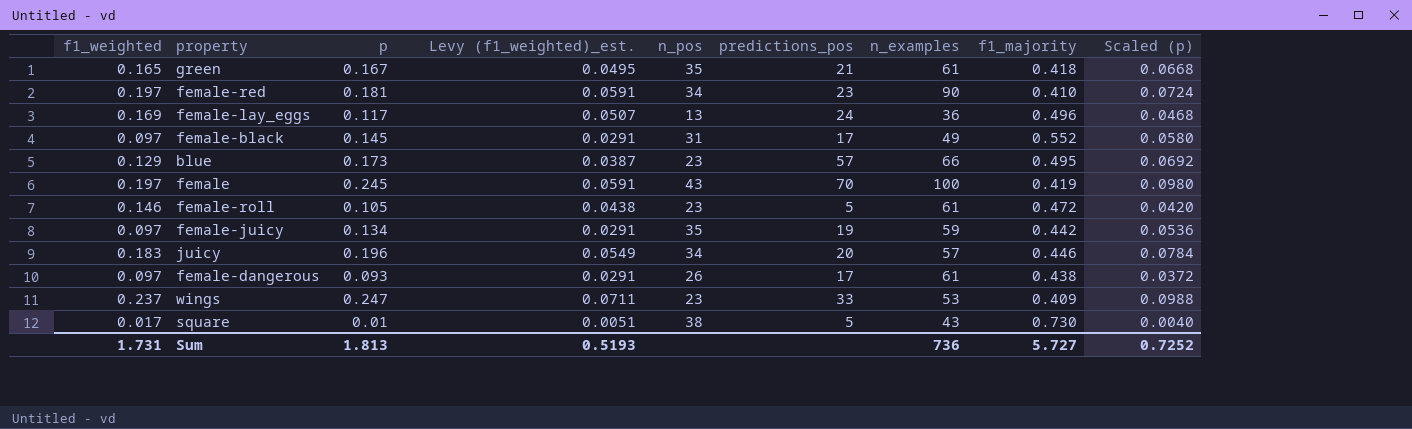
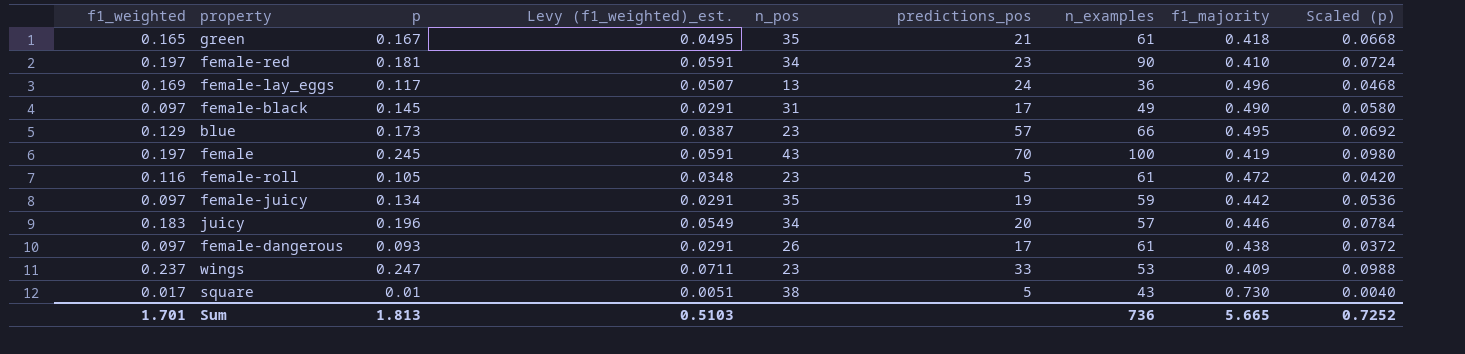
female-black | f1_majority: 0.552 -> 0.490
female-roll | f1_weighted: 0.146 -> 0.116
female-roll | Levy (f1_weighted)_est.: 0.0438 -> 0.0348
Sum | f1_weighted: 1.731 -> 1.701
Sum | Levy (f1_weighted)_est.: 0.5193 -> 0.5103
Sum | f1_majority: 5.727 -> 5.665

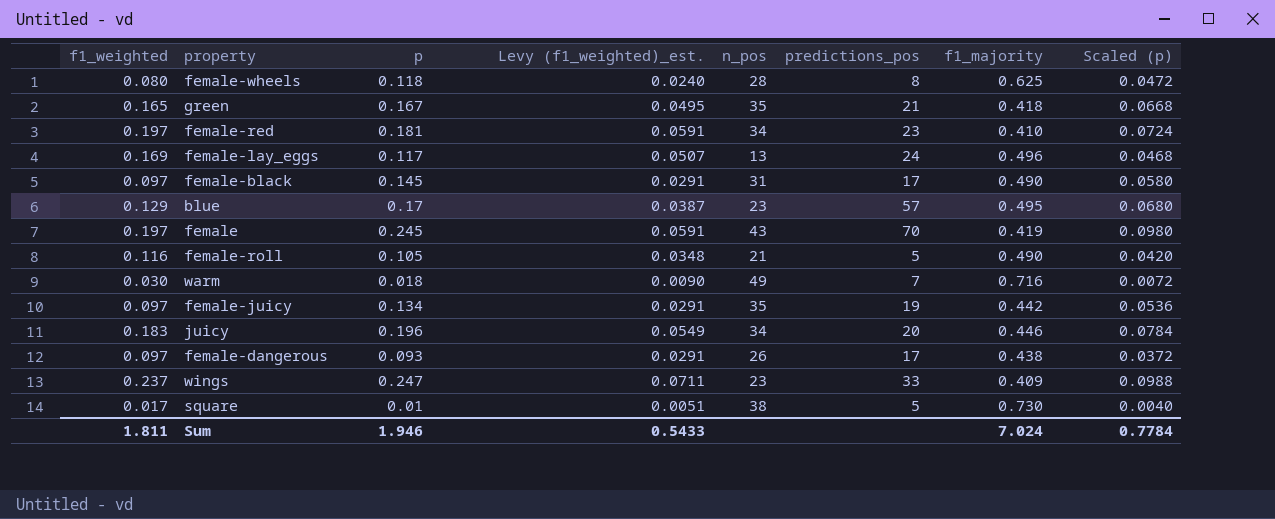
column n_examples | position: 7 -> none
row female-wheels: none -> 0.080 | 0.118 | 0.0240 | 28 | 8 | 0.625 | 0.0472
blue | p: 0.173 -> 0.17
blue | Scaled (p): 0.0692 -> 0.0680
female-roll | n_pos: 23 -> 21
female-roll | f1_majority: 0.472 -> 0.490
row warm: none -> 0.030 | 0.018 | 0.0090 | 49 | 7 | 0.716 | 0.0072
Sum | f1_weighted: 1.701 -> 1.811
Sum | p: 1.813 -> 1.946
Sum | Levy (f1_weighted)_est.: 0.5103 -> 0.5433
Sum | f1_majority: 5.665 -> 7.024
Sum | Scaled (p): 0.7252 -> 0.7784

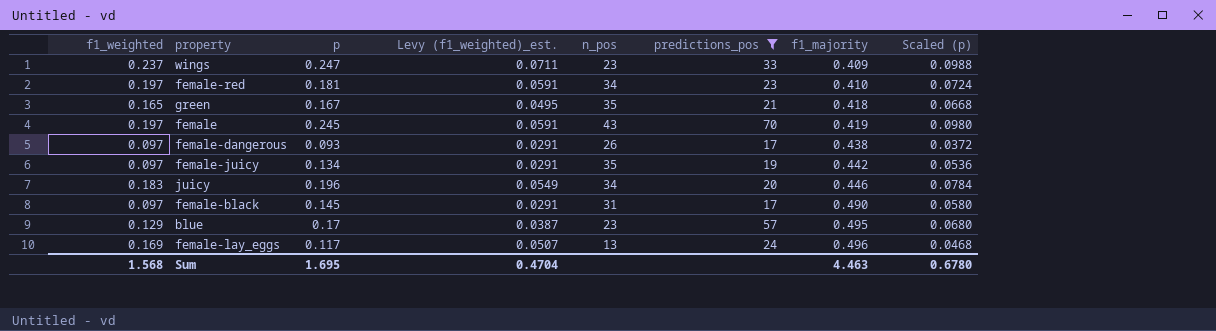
filter: none -> predictions_pos >= 17
row order: none -> f1_majority ascending
Sum | f1_weighted: 1.811 -> 1.568
Sum | p: 1.946 -> 1.695
Sum | Levy (f1_weighted)_est.: 0.5433 -> 0.4704
Sum | f1_majority: 7.024 -> 4.463
Sum | Scaled (p): 0.7784 -> 0.6780

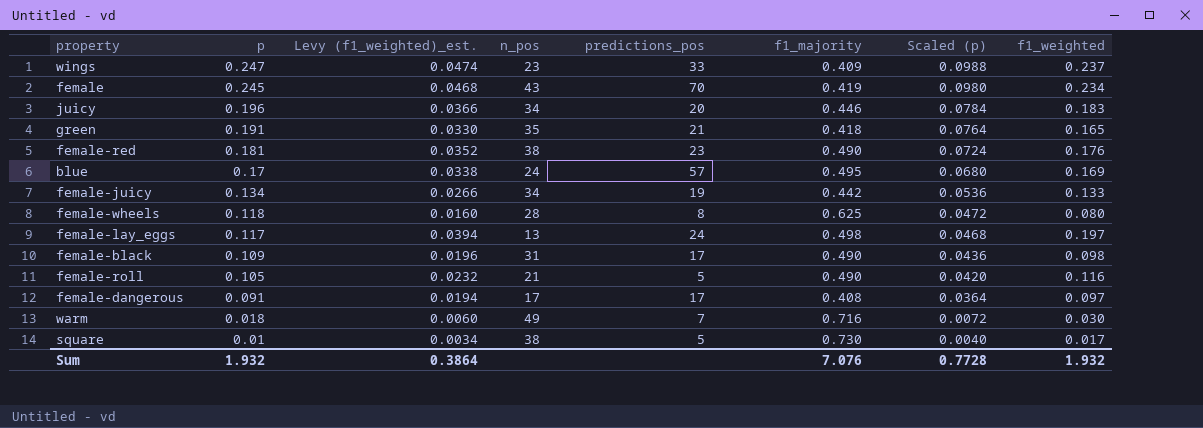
filter: predictions_pos >= 17 -> none
row order: f1_majority ascending -> p descending
column Levy (f1_weighted)_est. | formula: [f1_weighted] * 0.3 -> [f1_weighted] * 0.2
column f1_weighted | position: 1 -> 8
female | f1_weighted: 0.197 -> 0.234
green | p: 0.167 -> 0.191
green | Scaled (p): 0.0668 -> 0.0764
female-red | n_pos: 34 -> 38
female-red | f1_majority: 0.410 -> 0.490
female-red | f1_weighted: 0.197 -> 0.176
blue | n_pos: 23 -> 24
blue | f1_weighted: 0.129 -> 0.169
female-juicy | n_pos: 35 -> 34
female-juicy | f1_weighted: 0.097 -> 0.133
female-lay_eggs | f1_majority: 0.496 -> 0.498
female-lay_eggs | f1_weighted: 0.169 -> 0.197
female-black | p: 0.145 -> 0.109
female-black | Scaled (p): 0.0580 -> 0.0436
female-black | f1_weighted: 0.097 -> 0.098
female-dangerous | p: 0.093 -> 0.091
female-dangerous | n_pos: 26 -> 17
female-dangerous | f1_majority: 0.438 -> 0.408
female-dangerous | Scaled (p): 0.0372 -> 0.0364
Sum | p: 1.695 -> 1.932
Sum | Levy (f1_weighted)_est.: 0.4704 -> 0.3864
Sum | f1_majority: 4.463 -> 7.076
Sum | Scaled (p): 0.6780 -> 0.7728
Sum | f1_weighted: 1.568 -> 1.932

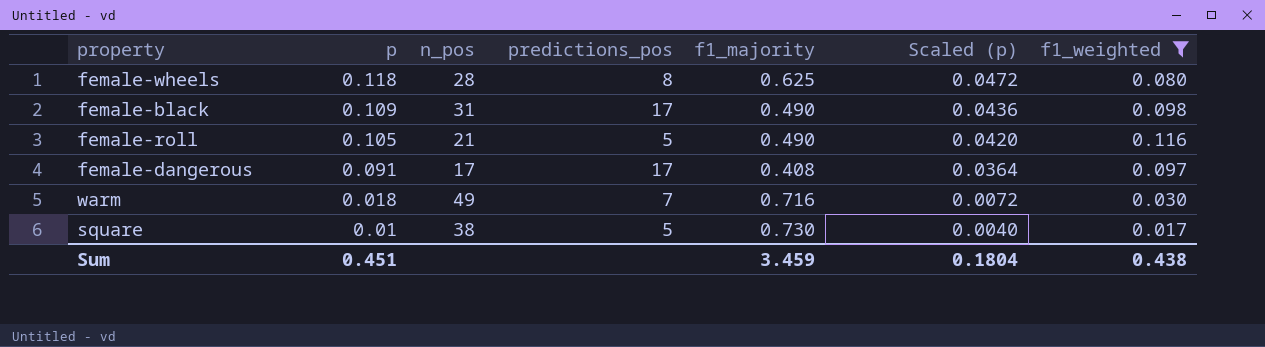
filter: none -> f1_weighted <= 0.116
column Levy (f1_weighted)_est. | formula: [f1_weighted] * 0.2 -> none
Sum | p: 1.932 -> 0.451
Sum | f1_majority: 7.076 -> 3.459
Sum | Scaled (p): 0.7728 -> 0.1804
Sum | f1_weighted: 1.932 -> 0.438

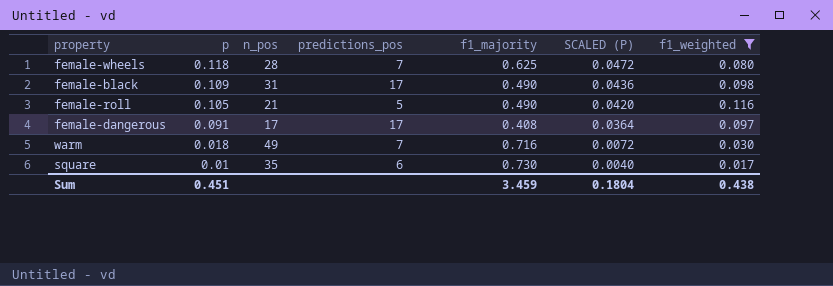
column name: Scaled (p) -> SCALED (P)
female-wheels | predictions_pos: 8 -> 7
square | n_pos: 38 -> 35
square | predictions_pos: 5 -> 6

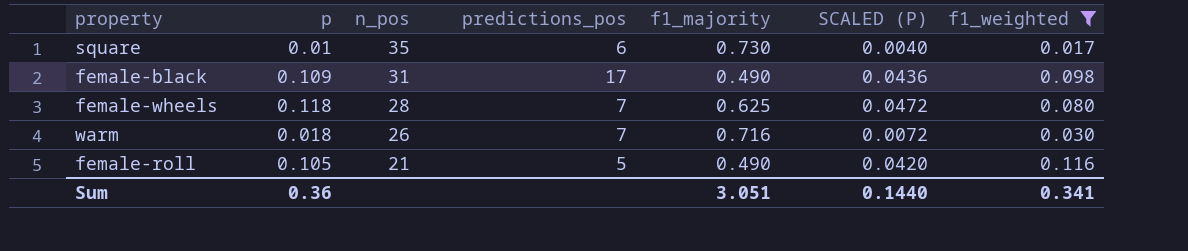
row order: p descending -> n_pos descending
row female-dangerous: 0.091 | 17 | 17 | 0.408 | 0.0364 | 0.097 -> none
warm | n_pos: 49 -> 26
Sum | p: 0.451 -> 0.36
Sum | f1_majority: 3.459 -> 3.051
Sum | SCALED (P): 0.1804 -> 0.1440
Sum | f1_weighted: 0.438 -> 0.341

